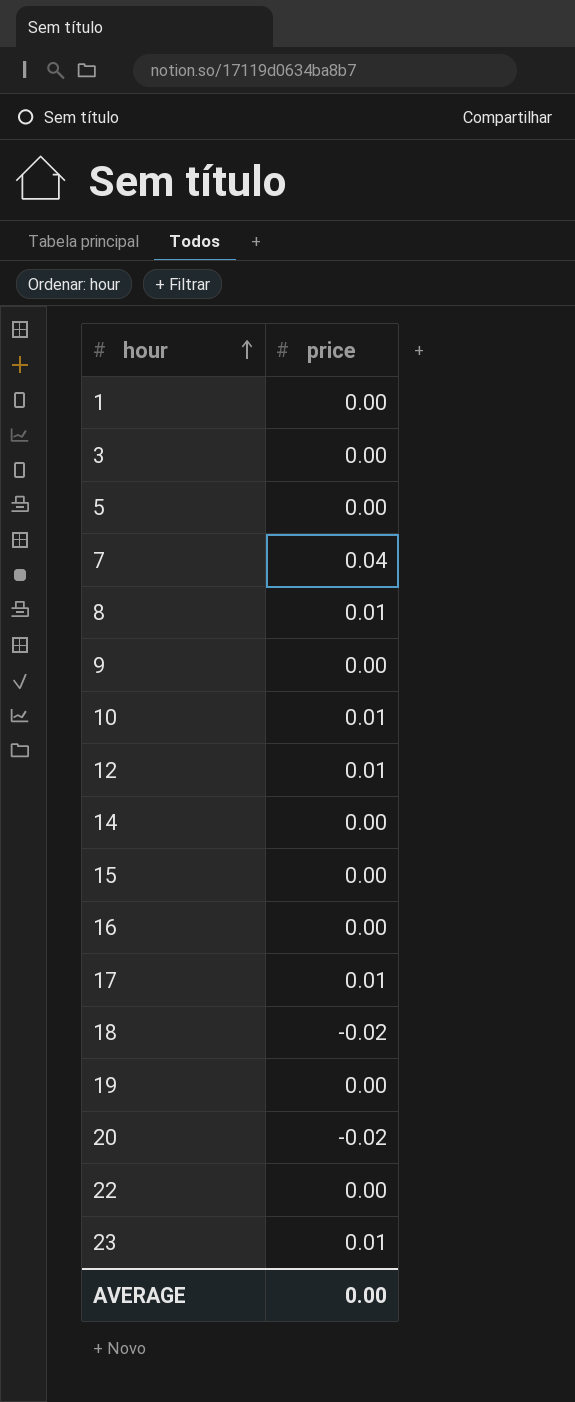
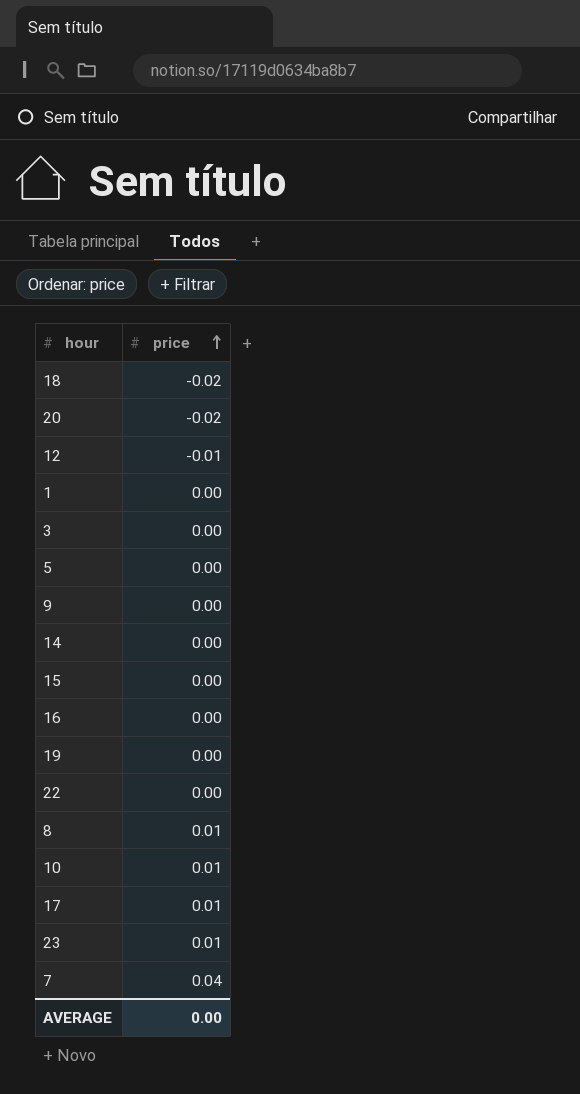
row order: hour ascending -> price ascending
12 | price: 0.01 -> -0.01

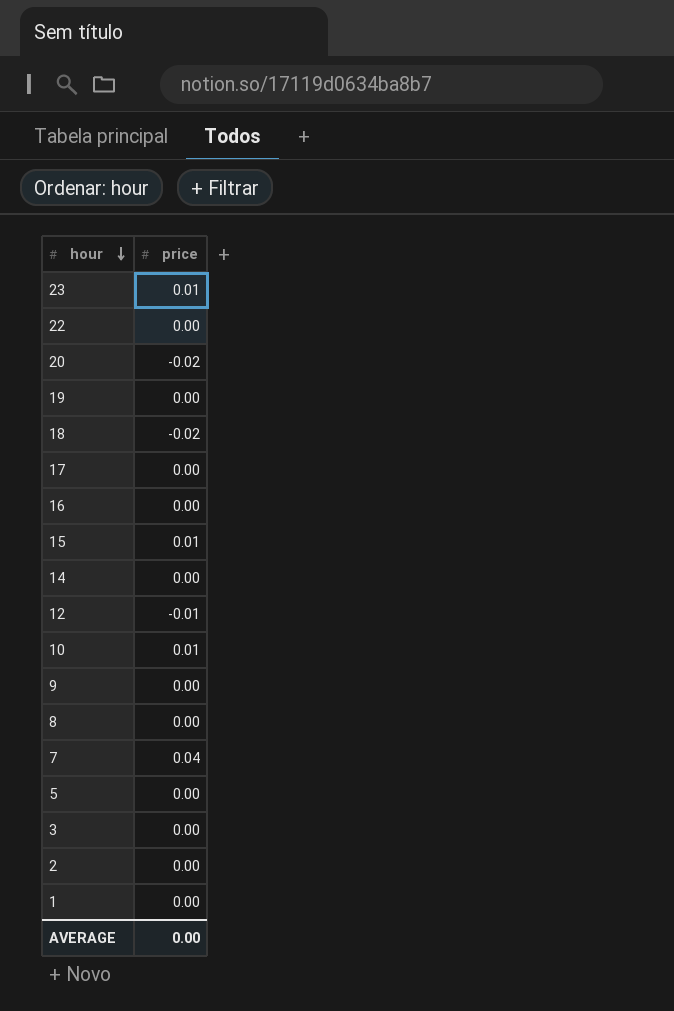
row order: price ascending -> hour descending
17 | price: 0.01 -> 0.00
15 | price: 0.00 -> 0.01
8 | price: 0.01 -> 0.00
row 2: none -> 0.00

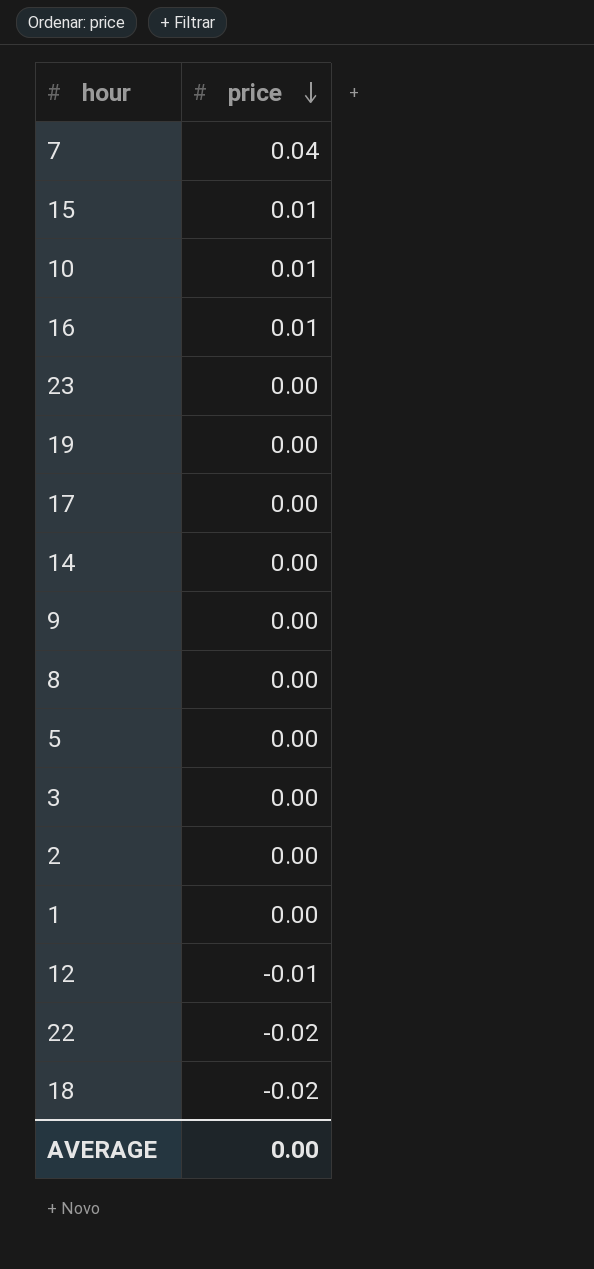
row order: hour descending -> price descending
row 20: -0.02 -> none
16 | price: 0.00 -> 0.01
23 | price: 0.01 -> 0.00
22 | price: 0.00 -> -0.02

